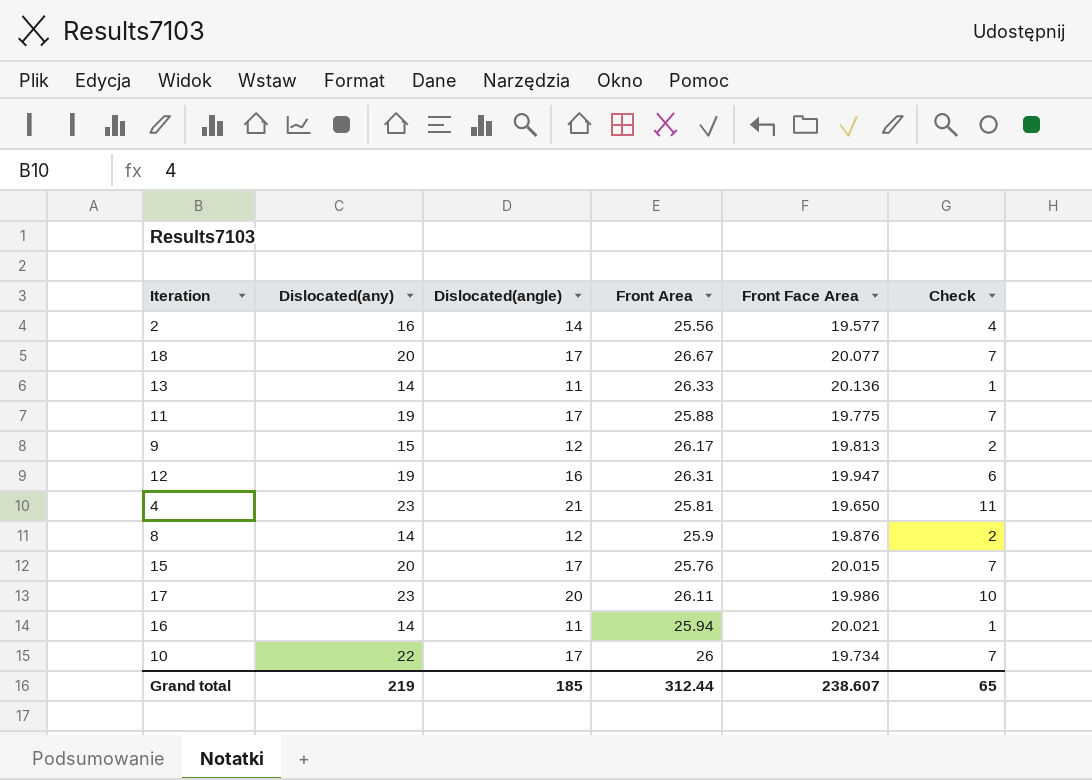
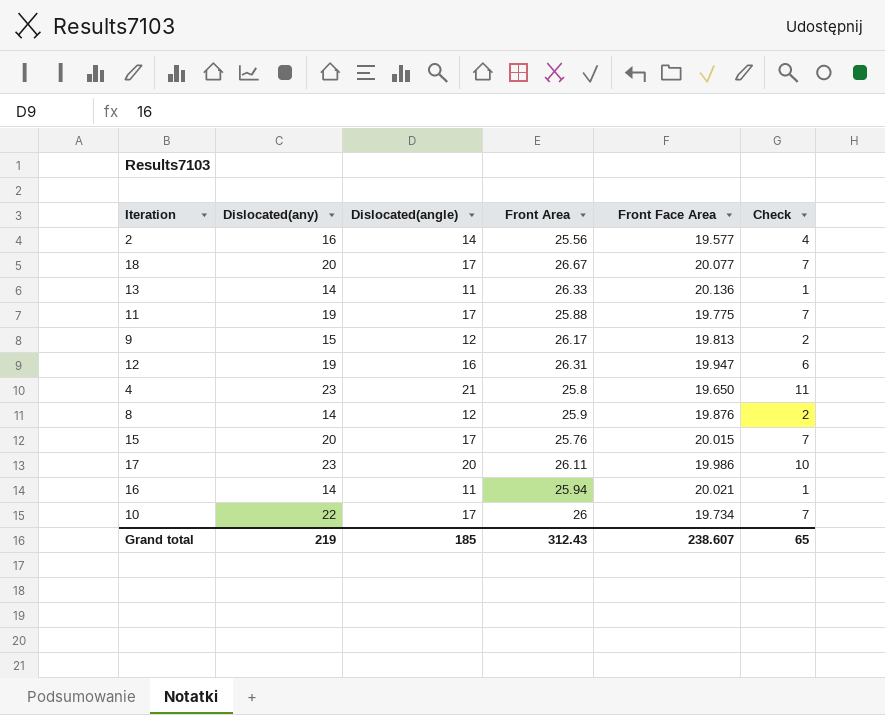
4 | Front Area: 25.81 -> 25.8
Grand total | Front Area: 312.44 -> 312.43

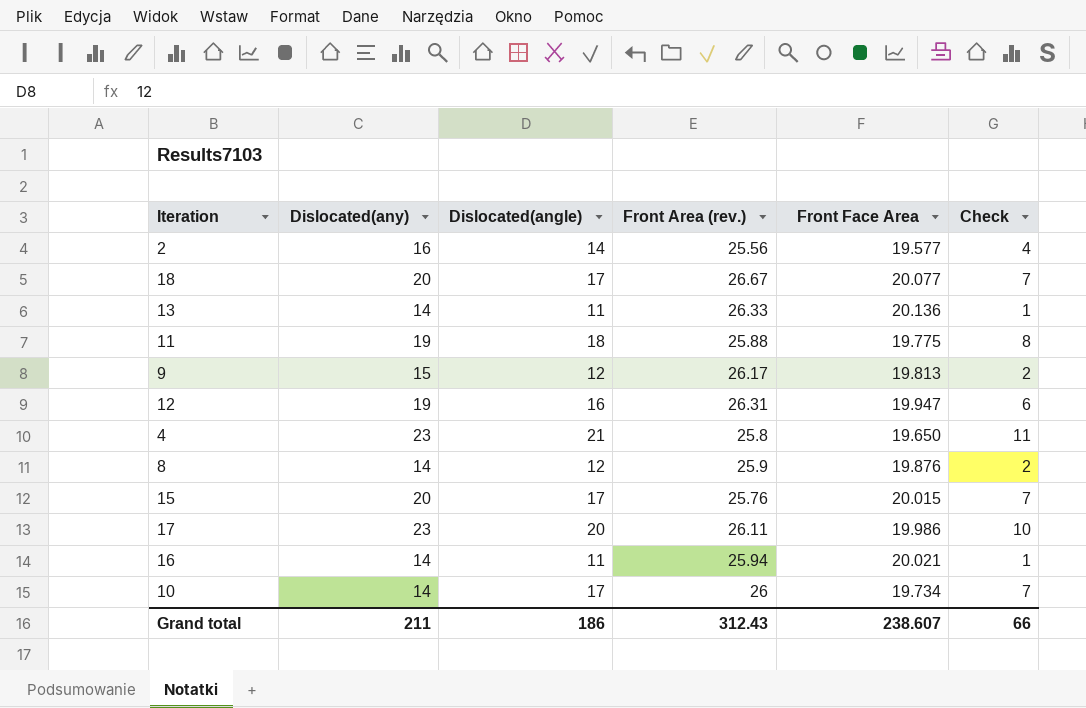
column name: Front Area -> Front Area (rev.)
11 | Dislocated(angle): 17 -> 18
11 | Check: 7 -> 8
10 | Dislocated(any): 22 -> 14
Grand total | Dislocated(any): 219 -> 211
Grand total | Dislocated(angle): 185 -> 186
Grand total | Check: 65 -> 66

